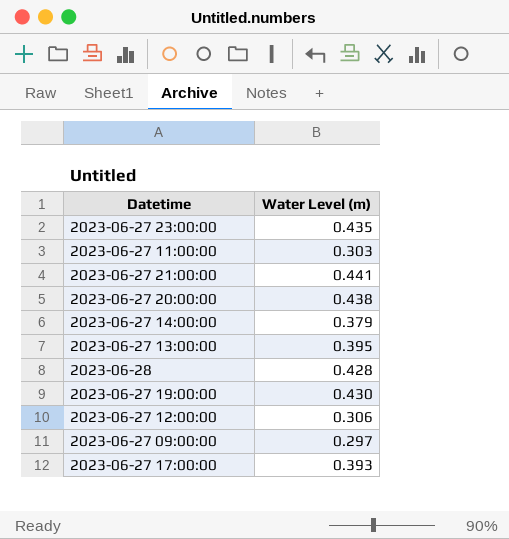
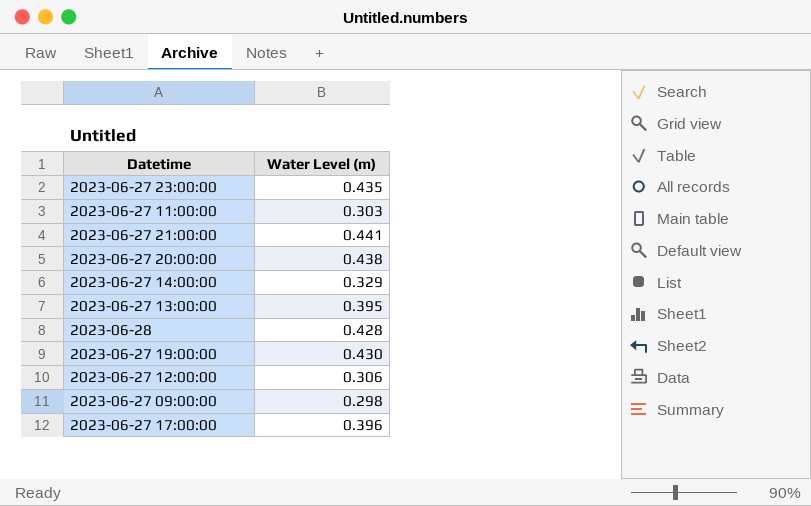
2023-06-27 14:00:00 | Water Level (m): 0.379 -> 0.329
2023-06-27 09:00:00 | Water Level (m): 0.297 -> 0.298
2023-06-27 17:00:00 | Water Level (m): 0.393 -> 0.396

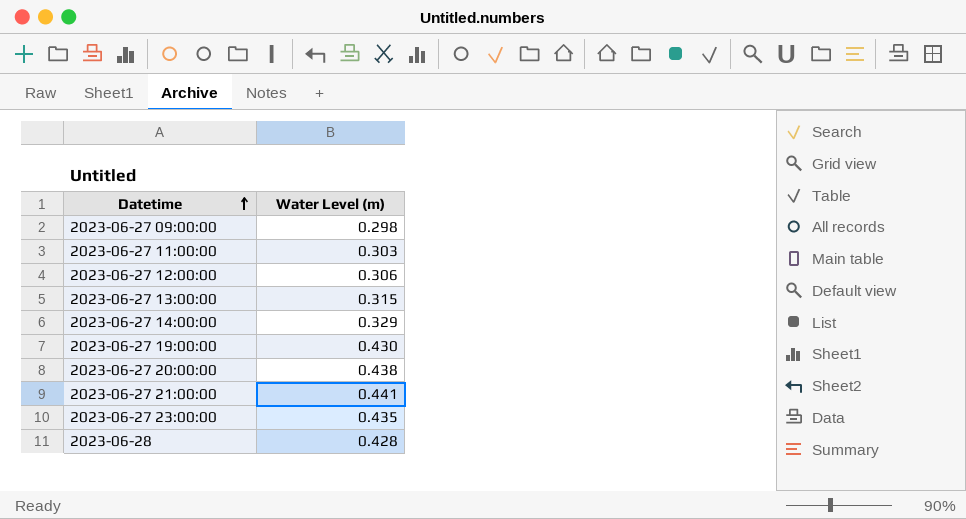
row order: none -> Datetime ascending
row 2023-06-27 17:00:00: 0.396 -> none
2023-06-27 13:00:00 | Water Level (m): 0.395 -> 0.315

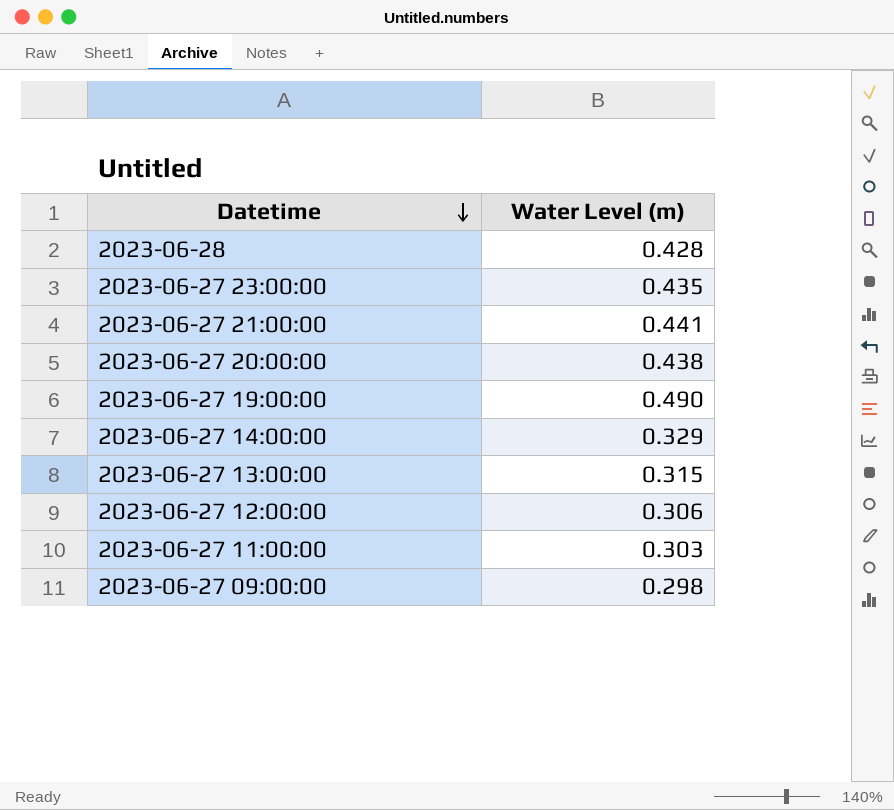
row order: Datetime ascending -> Datetime descending
2023-06-27 19:00:00 | Water Level (m): 0.430 -> 0.490

